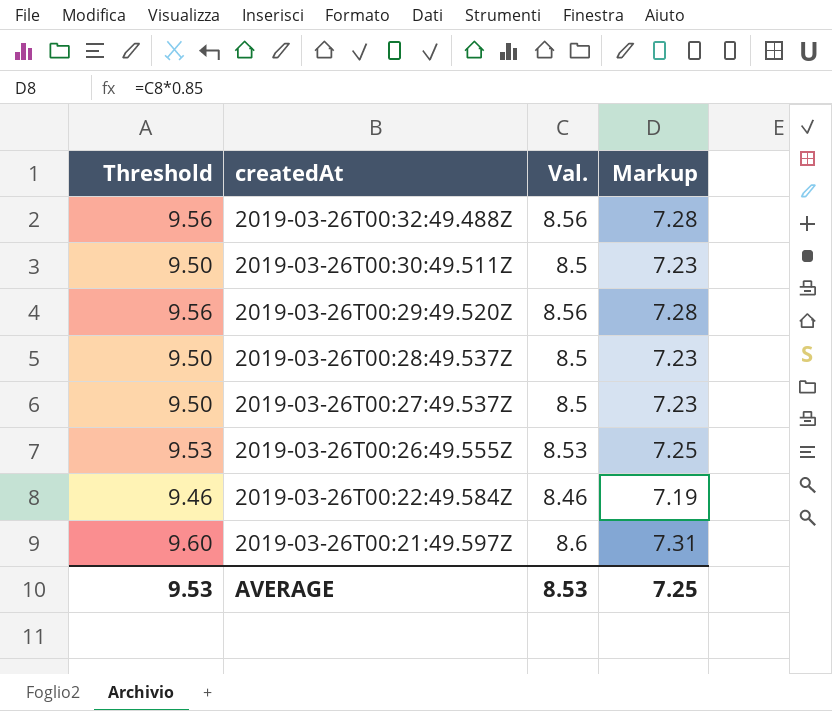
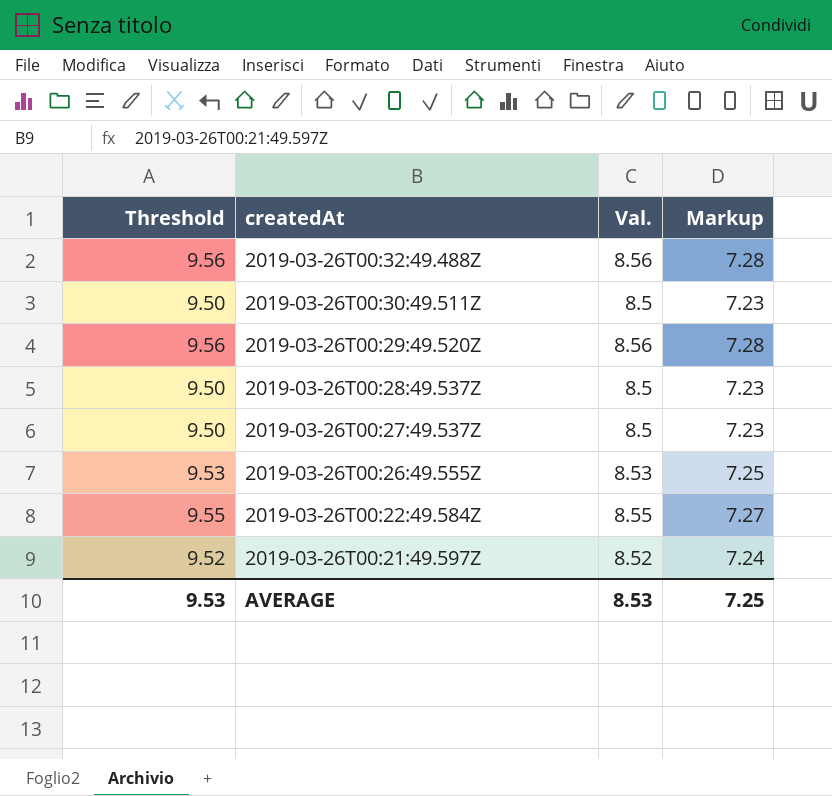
2019-03-26T00:22:49.584Z | Threshold: 9.46 -> 9.55
2019-03-26T00:22:49.584Z | Val.: 8.46 -> 8.55
2019-03-26T00:22:49.584Z | Markup: 7.19 -> 7.27
2019-03-26T00:21:49.597Z | Threshold: 9.60 -> 9.52
2019-03-26T00:21:49.597Z | Val.: 8.6 -> 8.52
2019-03-26T00:21:49.597Z | Markup: 7.31 -> 7.24

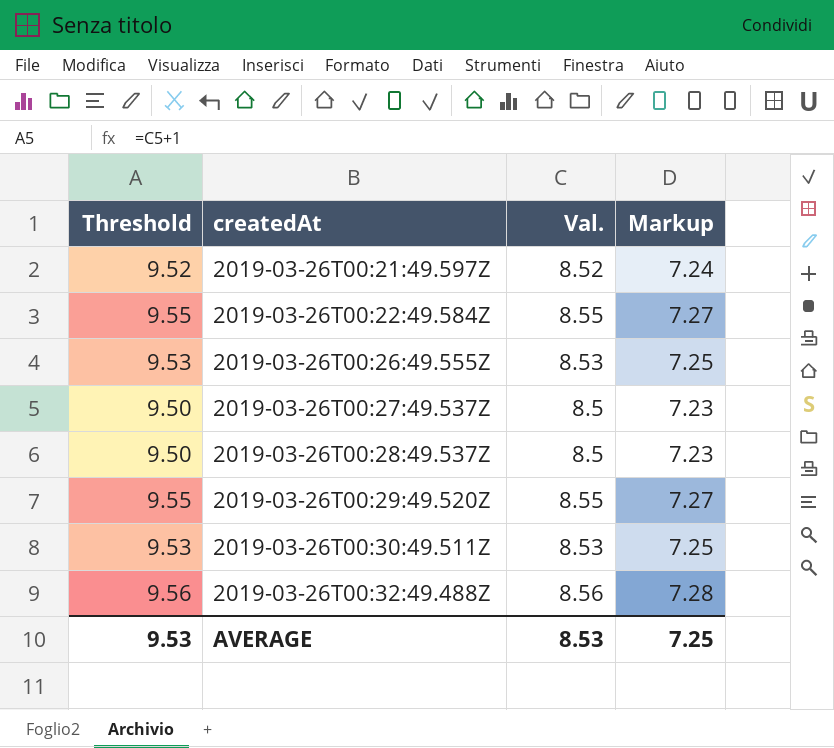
row order: createdAt descending -> createdAt ascending
2019-03-26T00:29:49.520Z | Threshold: 9.56 -> 9.55
2019-03-26T00:29:49.520Z | Val.: 8.56 -> 8.55
2019-03-26T00:29:49.520Z | Markup: 7.28 -> 7.27
2019-03-26T00:30:49.511Z | Threshold: 9.50 -> 9.53
2019-03-26T00:30:49.511Z | Val.: 8.5 -> 8.53
2019-03-26T00:30:49.511Z | Markup: 7.23 -> 7.25

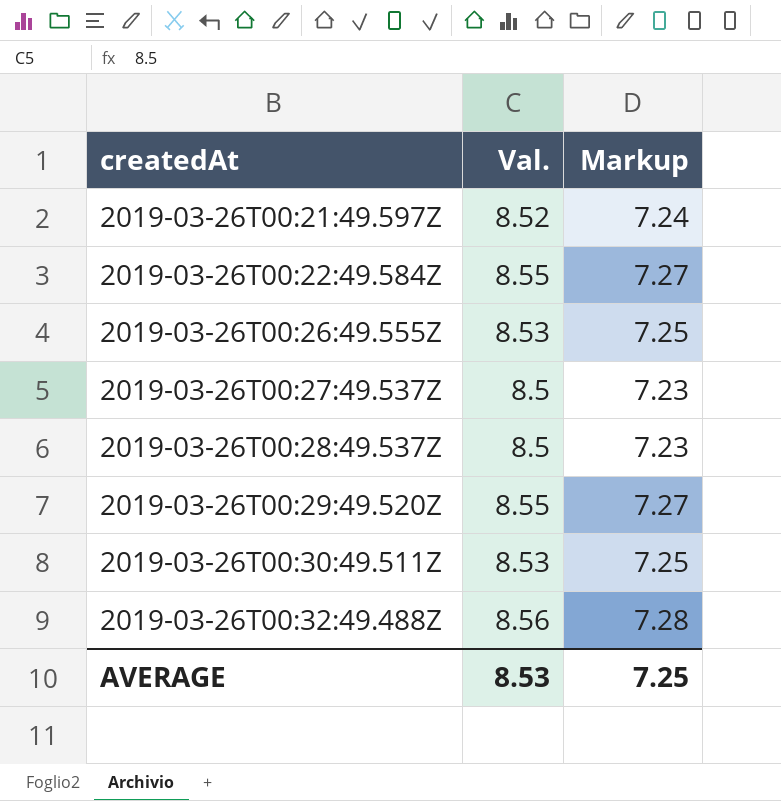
column Threshold | formula: [Val.] + 1 -> none

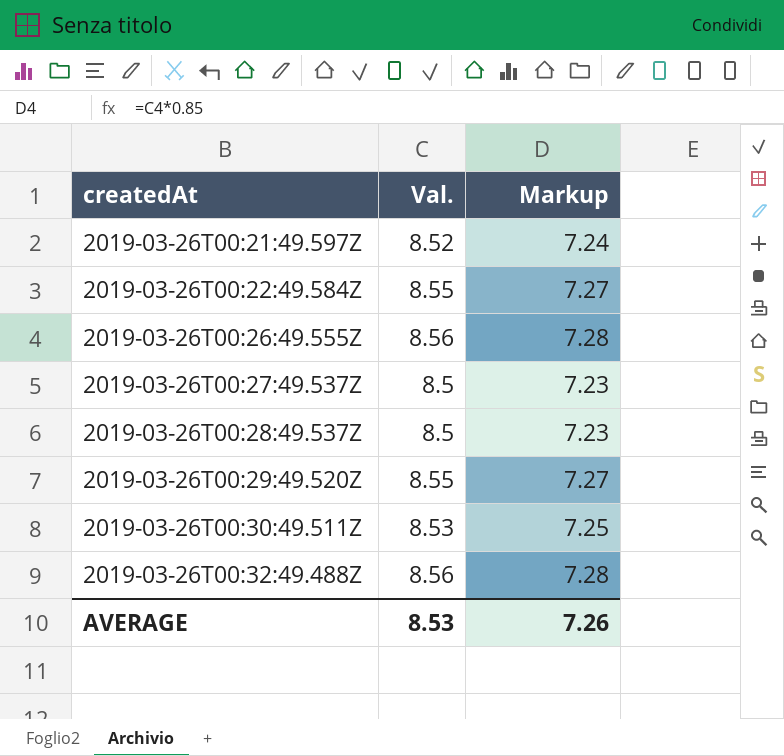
2019-03-26T00:26:49.555Z | Val.: 8.53 -> 8.56
2019-03-26T00:26:49.555Z | Markup: 7.25 -> 7.28
AVERAGE | Markup: 7.25 -> 7.26

